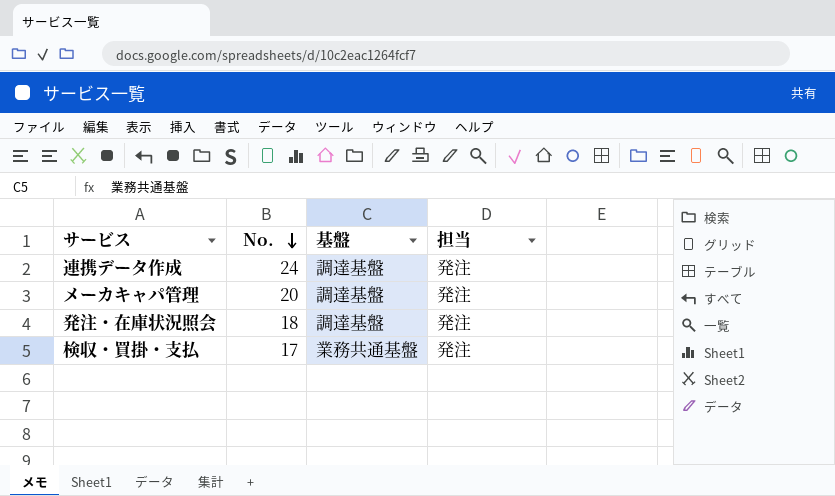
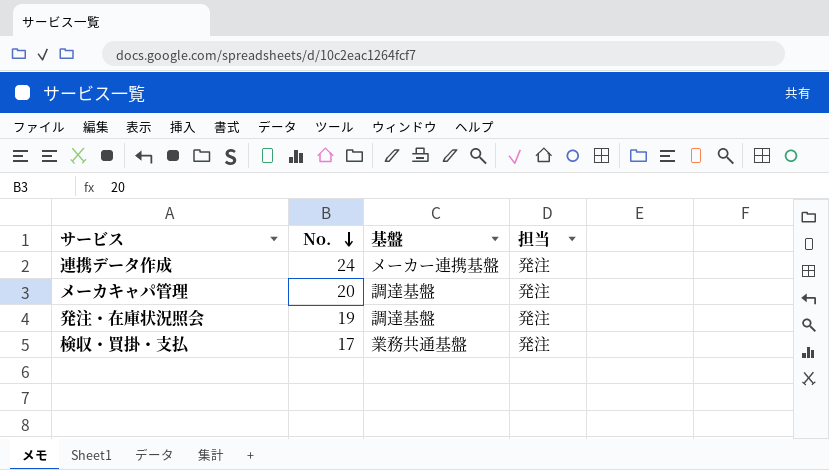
連携データ作成 | 基盤: 調達基盤 -> メーカー連携基盤
発注・在庫状況照会 | No.: 18 -> 19

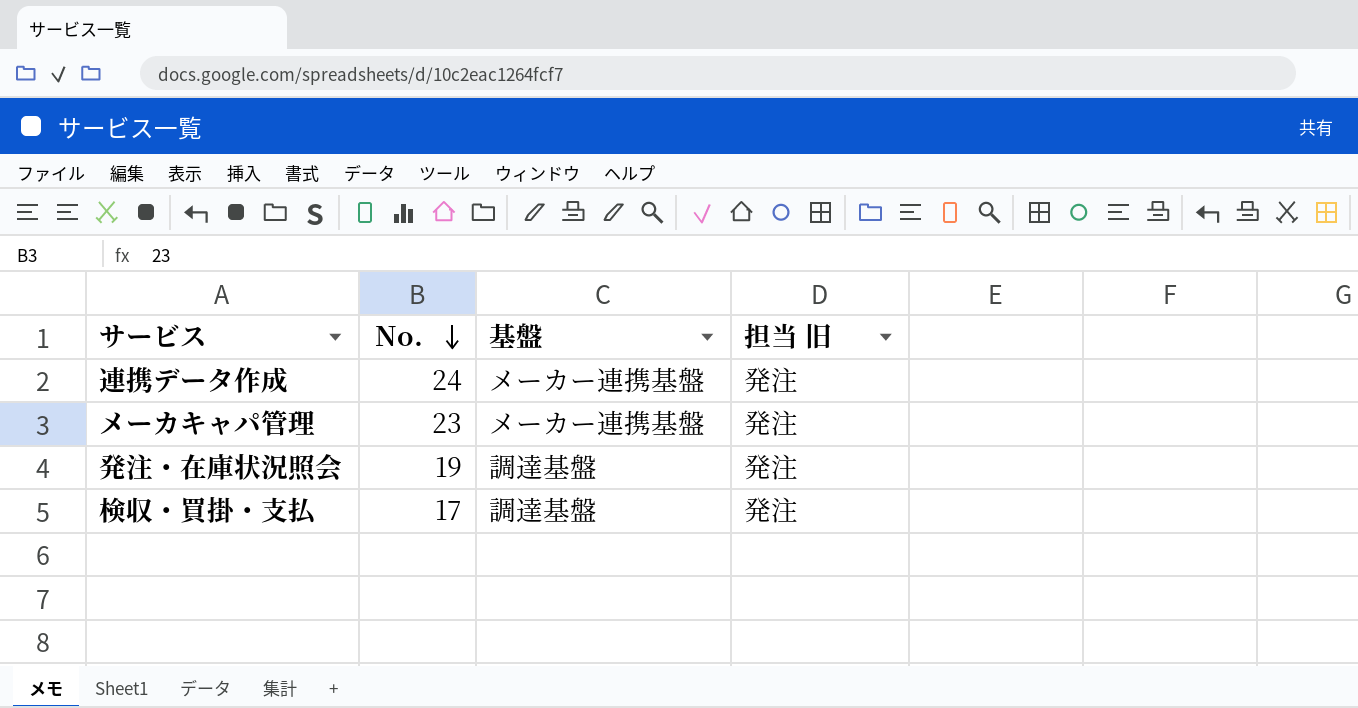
column name: 担当 -> 担当 旧
メーカキャパ管理 | No.: 20 -> 23
メーカキャパ管理 | 基盤: 調達基盤 -> メーカー連携基盤
検収・買掛・支払 | 基盤: 業務共通基盤 -> 調達基盤

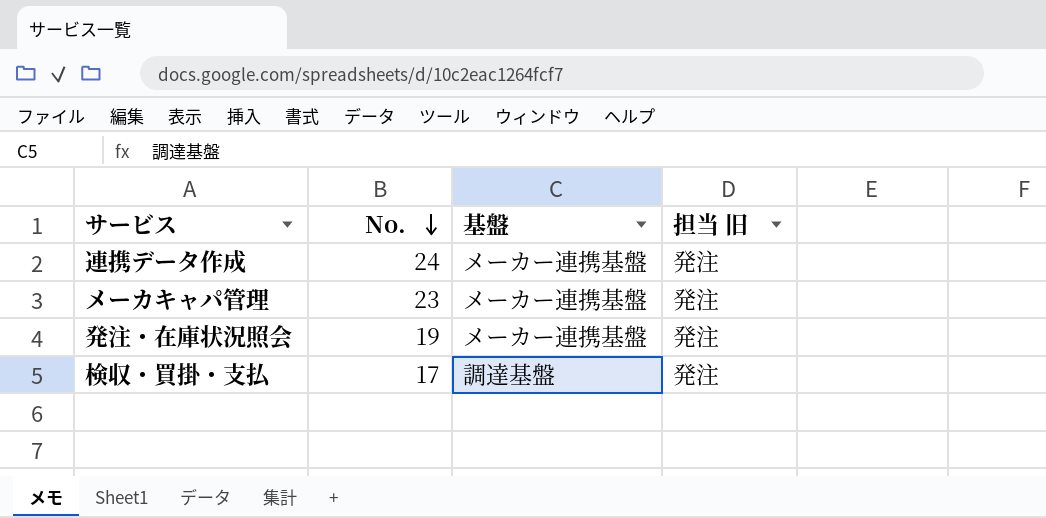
発注・在庫状況照会 | 基盤: 調達基盤 -> メーカー連携基盤

